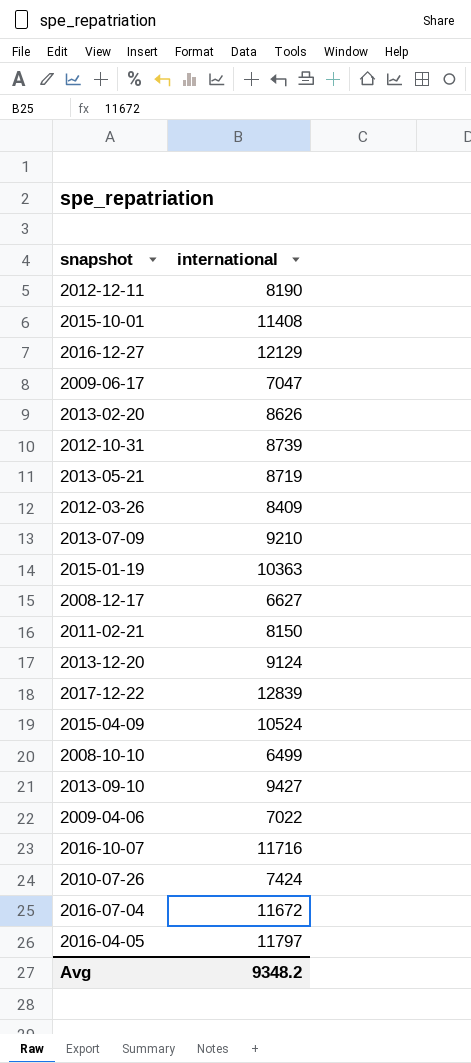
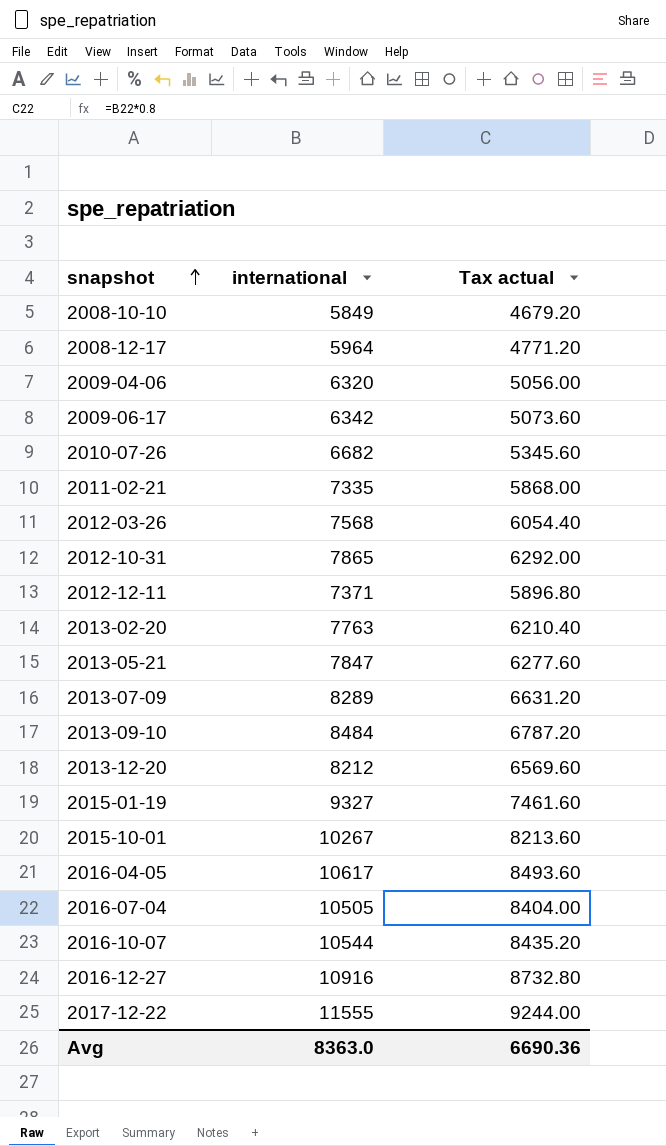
row order: none -> snapshot ascending
column Tax actual | formula: none -> [international] * 0.8
row 2015-04-09: 10524 -> none
2008-10-10 | international: 6499 -> 5849
2008-12-17 | international: 6627 -> 5964
2009-04-06 | international: 7022 -> 6320
2009-06-17 | international: 7047 -> 6342
2010-07-26 | international: 7424 -> 6682
2011-02-21 | international: 8150 -> 7335
2012-03-26 | international: 8409 -> 7568
2012-10-31 | international: 8739 -> 7865
2012-12-11 | international: 8190 -> 7371
2013-02-20 | international: 8626 -> 7763
2013-05-21 | international: 8719 -> 7847
2013-07-09 | international: 9210 -> 8289
2013-09-10 | international: 9427 -> 8484
2013-12-20 | international: 9124 -> 8212
2015-01-19 | international: 10363 -> 9327
2015-10-01 | international: 11408 -> 10267
2016-04-05 | international: 11797 -> 10617
2016-07-04 | international: 11672 -> 10505
2016-10-07 | international: 11716 -> 10544
2016-12-27 | international: 12129 -> 10916
2017-12-22 | international: 12839 -> 11555
Avg | international: 9348.2 -> 8363.0

